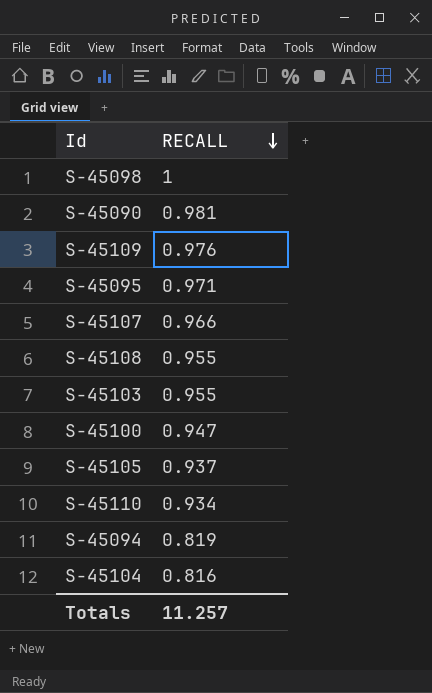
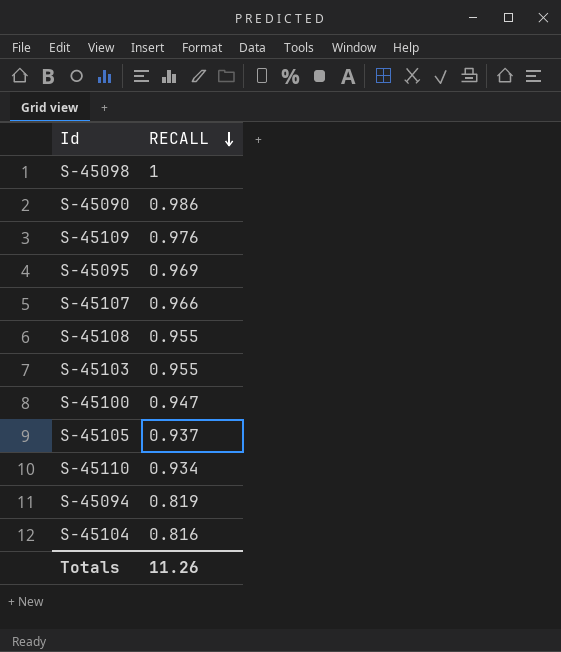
S-45090 | RECALL: 0.981 -> 0.986
S-45095 | RECALL: 0.971 -> 0.969
Totals | RECALL: 11.257 -> 11.26

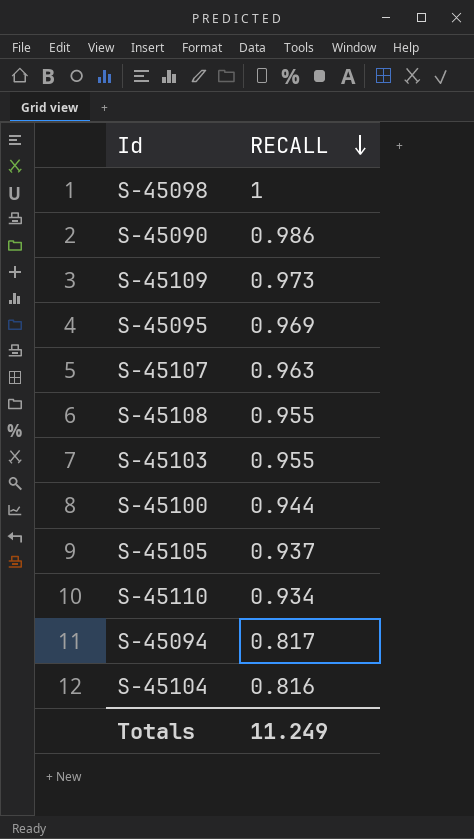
S-45109 | RECALL: 0.976 -> 0.973
S-45107 | RECALL: 0.966 -> 0.963
S-45100 | RECALL: 0.947 -> 0.944
S-45094 | RECALL: 0.819 -> 0.817
Totals | RECALL: 11.26 -> 11.249

